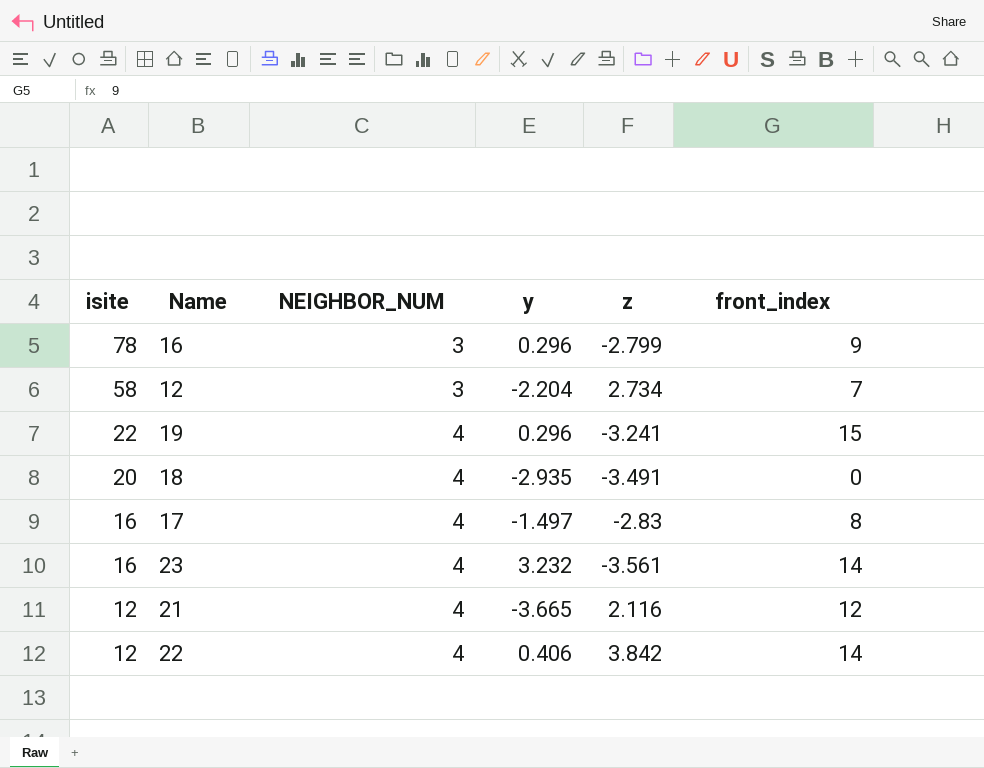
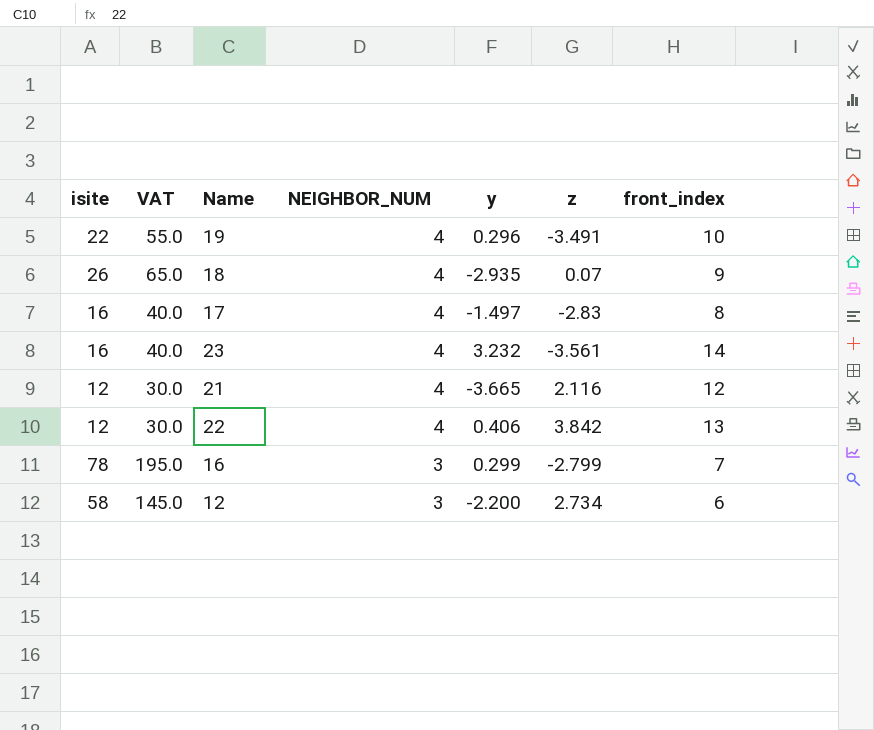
row order: isite descending -> NEIGHBOR_NUM descending
column VAT | formula: none -> [isite] * 2.5
19 | z: -3.241 -> -3.491
19 | front_index: 15 -> 10
18 | isite: 20 -> 26
18 | z: -3.491 -> 0.07
18 | front_index: 0 -> 9
22 | front_index: 14 -> 13
16 | y: 0.296 -> 0.299
16 | front_index: 9 -> 7
12 | y: -2.204 -> -2.200
12 | front_index: 7 -> 6

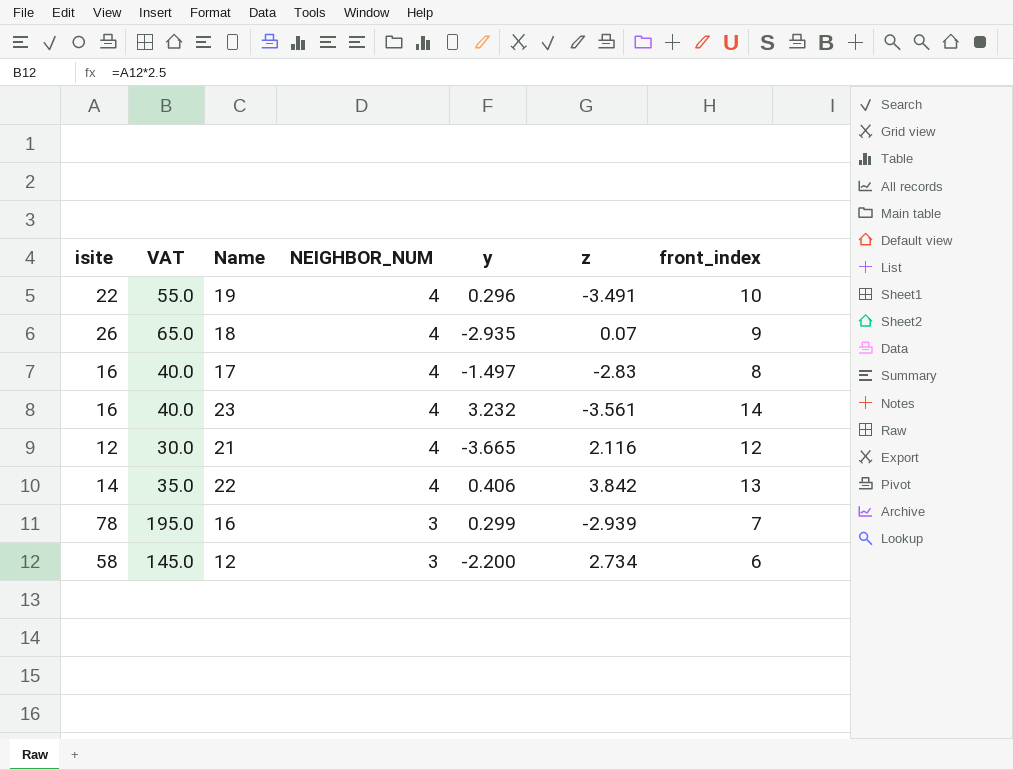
22 | isite: 12 -> 14
22 | VAT: 30.0 -> 35.0
16 | z: -2.799 -> -2.939

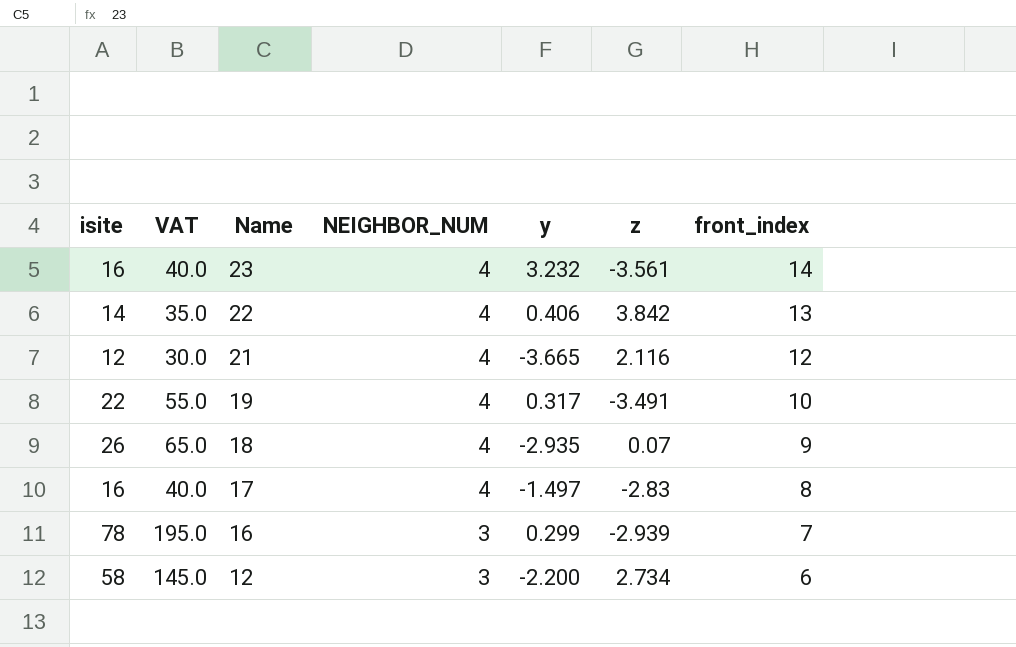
row order: NEIGHBOR_NUM descending -> Name descending
19 | y: 0.296 -> 0.317

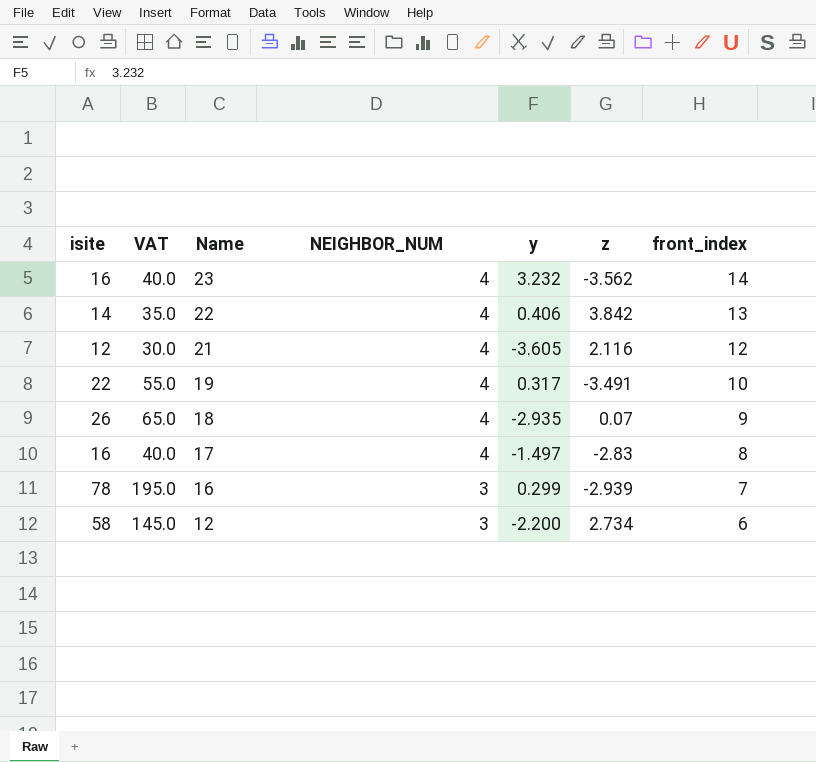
23 | z: -3.561 -> -3.562
21 | y: -3.665 -> -3.605

